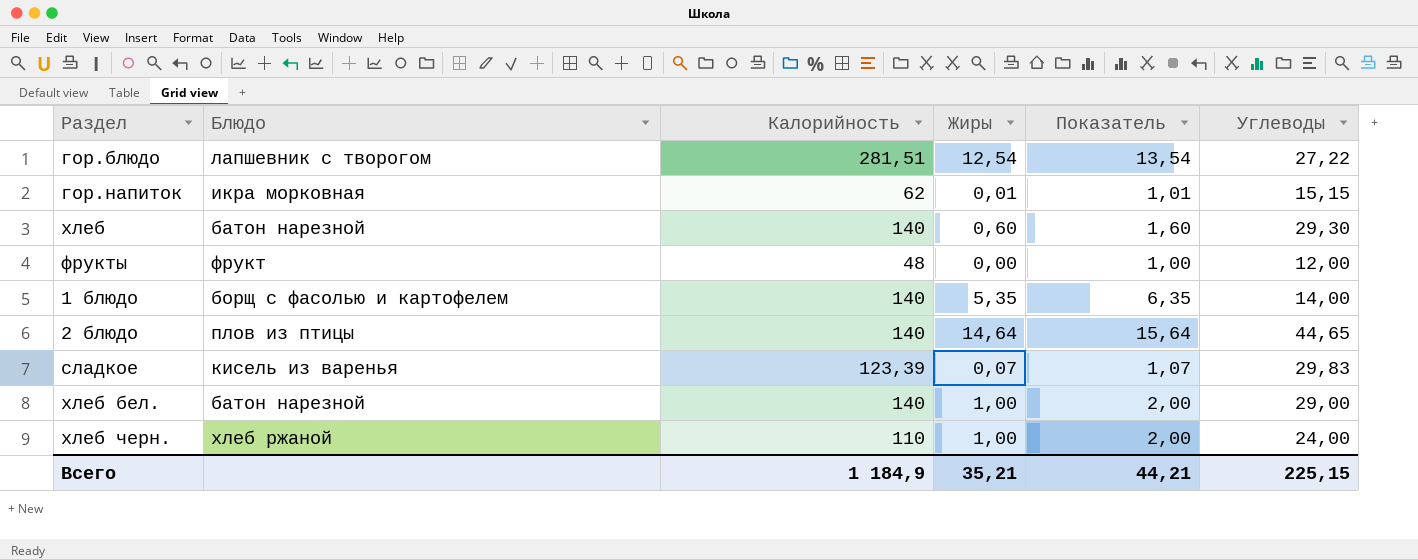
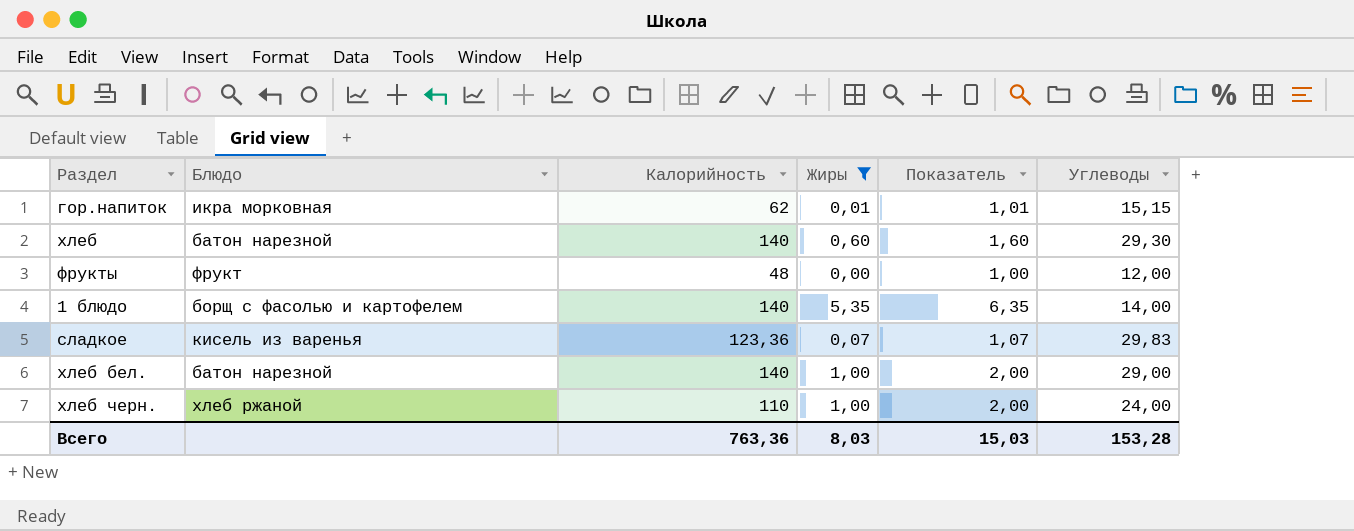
filter: none -> Жиры <= 5,35
сладкое | Калорийность: 123,39 -> 123,36
Всего | Калорийность: 1 184,9 -> 763,36
Всего | Жиры: 35,21 -> 8,03
Всего | Показатель: 44,21 -> 15,03
Всего | Углеводы: 225,15 -> 153,28

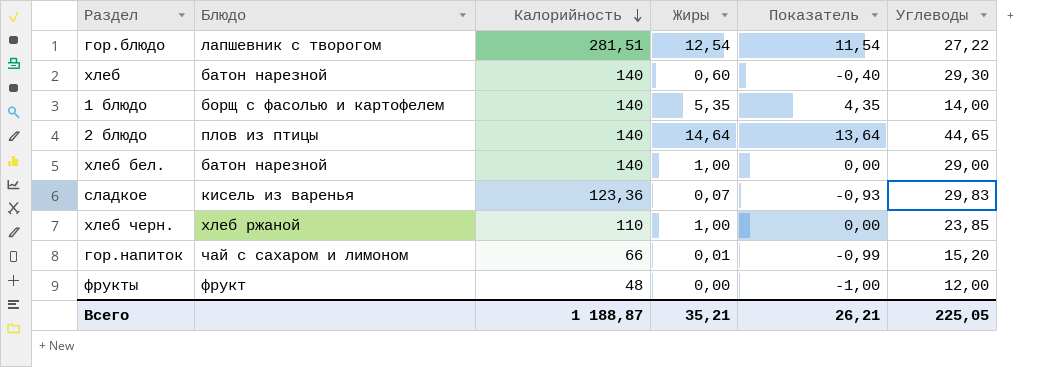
filter: Жиры <= 5,35 -> none
row order: none -> Калорийность descending
column Показатель | formula: [Жиры] + 1 -> [Жиры] - 1
хлеб черн. | Углеводы: 24,00 -> 23,85
гор.напиток | Блюдо: икра морковная -> чай с сахаром и лимоном
гор.напиток | Калорийность: 62 -> 66
гор.напиток | Углеводы: 15,15 -> 15,20
Всего | Калорийность: 763,36 -> 1 188,87
Всего | Жиры: 8,03 -> 35,21
Всего | Показатель: 15,03 -> 26,21
Всего | Углеводы: 153,28 -> 225,05

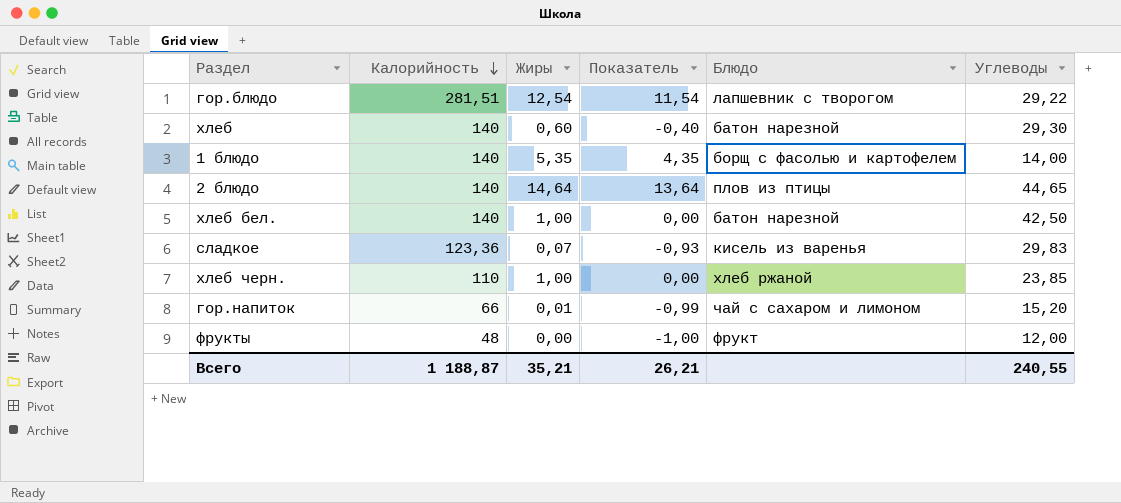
column Блюдо | position: 2 -> 5
гор.блюдо | Углеводы: 27,22 -> 29,22
хлеб бел. | Углеводы: 29,00 -> 42,50
Всего | Углеводы: 225,05 -> 240,55

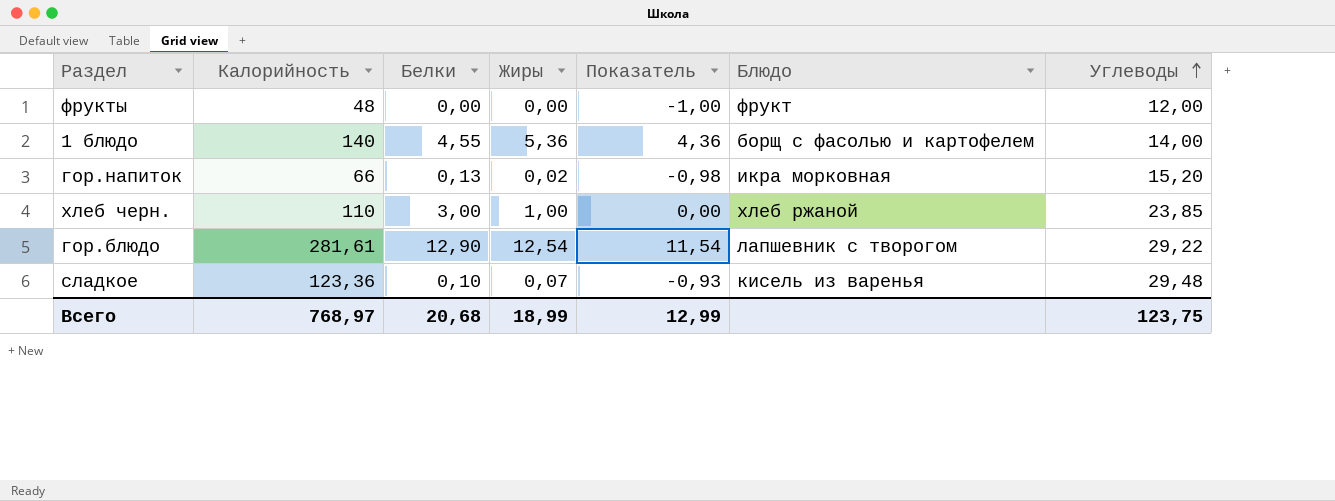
row order: Калорийность descending -> Углеводы ascending
column Белки | position: none -> 3
row хлеб: 140 | 0,60 | -0,40 | батон нарезной | 29,30 -> none
row 2 блюдо: 140 | 14,64 | 13,64 | плов из птицы | 44,65 -> none
row хлеб бел.: 140 | 1,00 | 0,00 | батон нарезной | 42,50 -> none
1 блюдо | Жиры: 5,35 -> 5,36
1 блюдо | Показатель: 4,35 -> 4,36
гор.напиток | Жиры: 0,01 -> 0,02
гор.напиток | Показатель: -0,99 -> -0,98
гор.напиток | Блюдо: чай с сахаром и лимоном -> икра морковная
гор.блюдо | Калорийность: 281,51 -> 281,61
сладкое | Углеводы: 29,83 -> 29,48
Всего | Калорийность: 1 188,87 -> 768,97
Всего | Жиры: 35,21 -> 18,99
Всего | Показатель: 26,21 -> 12,99
Всего | Углеводы: 240,55 -> 123,75

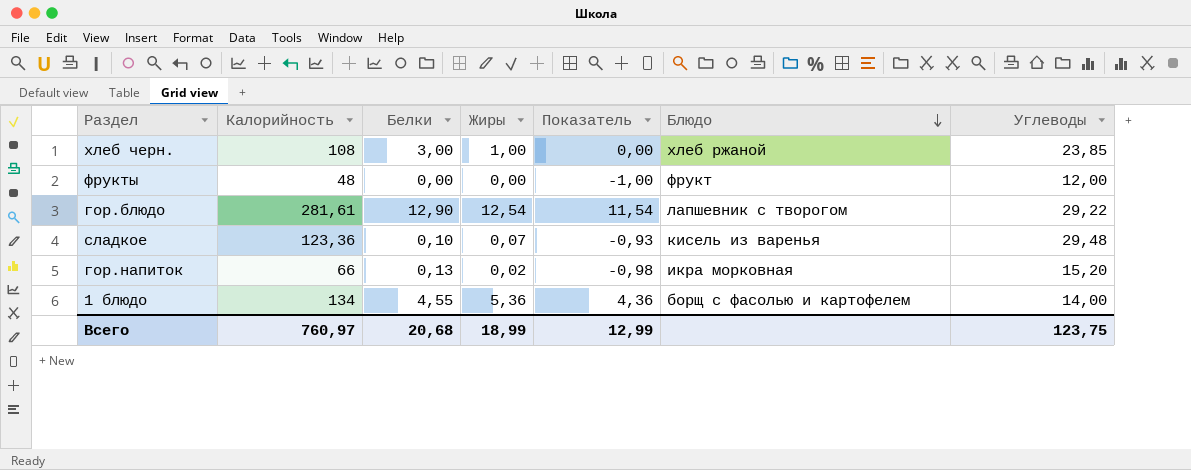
row order: Углеводы ascending -> Блюдо descending
хлеб черн. | Калорийность: 110 -> 108
1 блюдо | Калорийность: 140 -> 134
Всего | Калорийность: 768,97 -> 760,97

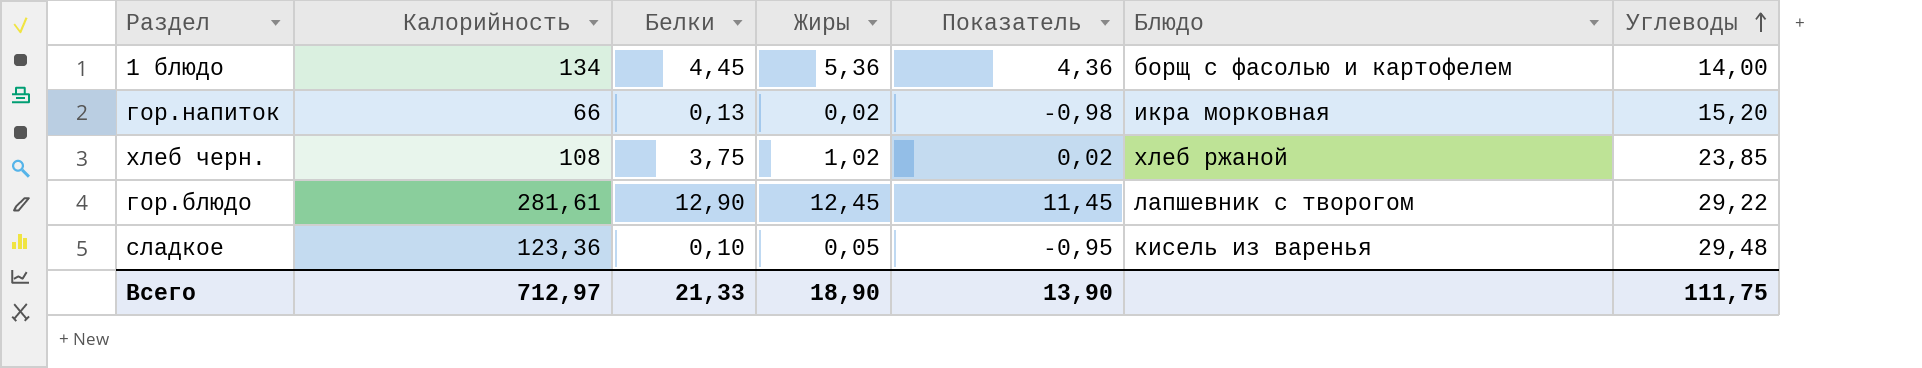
row order: Блюдо descending -> Углеводы ascending
row фрукты: 48 | 0,00 | 0,00 | -1,00 | фрукт | 12,00 -> none
1 блюдо | Белки: 4,55 -> 4,45
хлеб черн. | Белки: 3,00 -> 3,75
хлеб черн. | Жиры: 1,00 -> 1,02
хлеб черн. | Показатель: 0,00 -> 0,02
гор.блюдо | Жиры: 12,54 -> 12,45
гор.блюдо | Показатель: 11,54 -> 11,45
сладкое | Жиры: 0,07 -> 0,05
сладкое | Показатель: -0,93 -> -0,95
Всего | Калорийность: 760,97 -> 712,97
Всего | Белки: 20,68 -> 21,33
Всего | Жиры: 18,99 -> 18,90
Всего | Показатель: 12,99 -> 13,90
Всего | Углеводы: 123,75 -> 111,75

